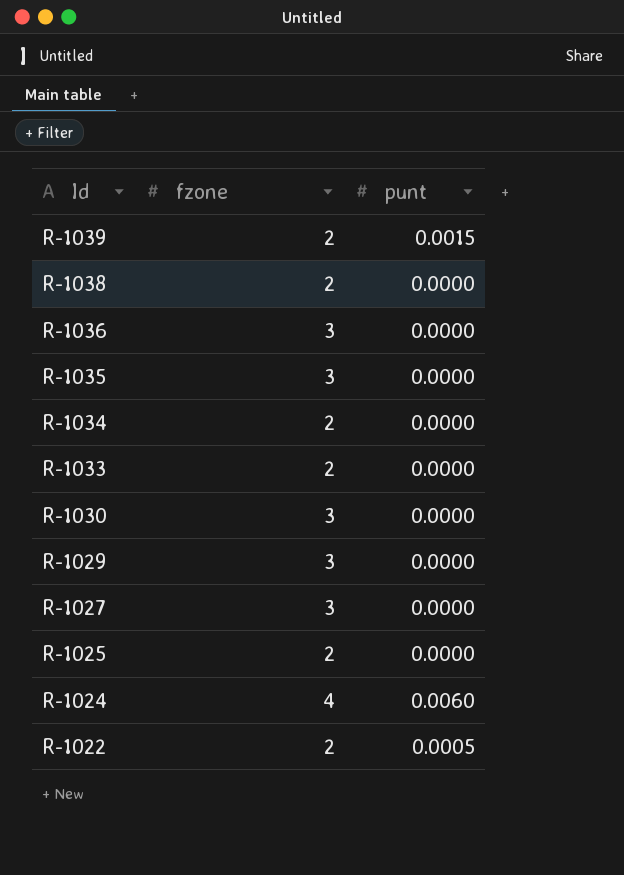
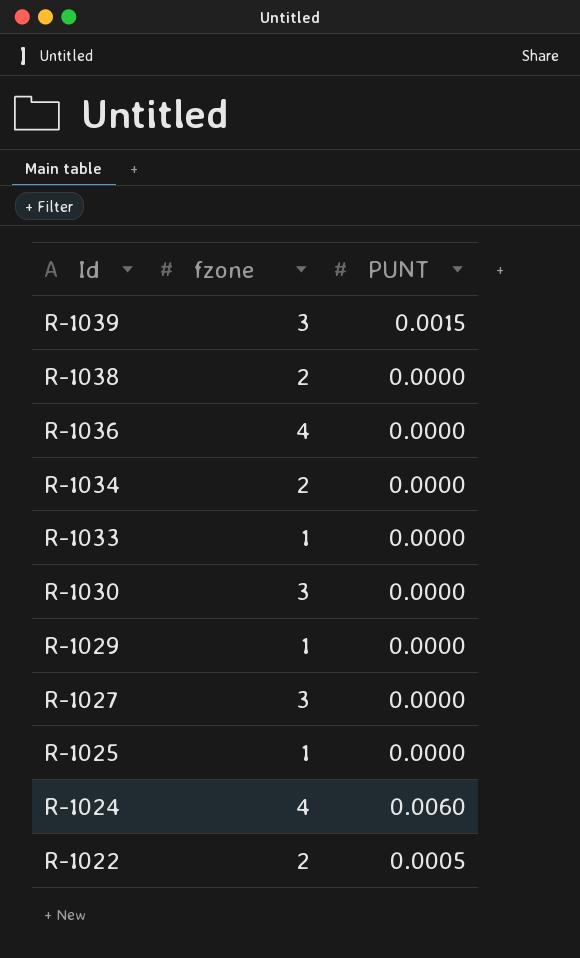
column name: punt -> PUNT
row R-1035: 3 | 0.0000 -> none
R-1039 | fzone: 2 -> 3
R-1036 | fzone: 3 -> 4
R-1033 | fzone: 2 -> 1
R-1029 | fzone: 3 -> 1
R-1025 | fzone: 2 -> 1

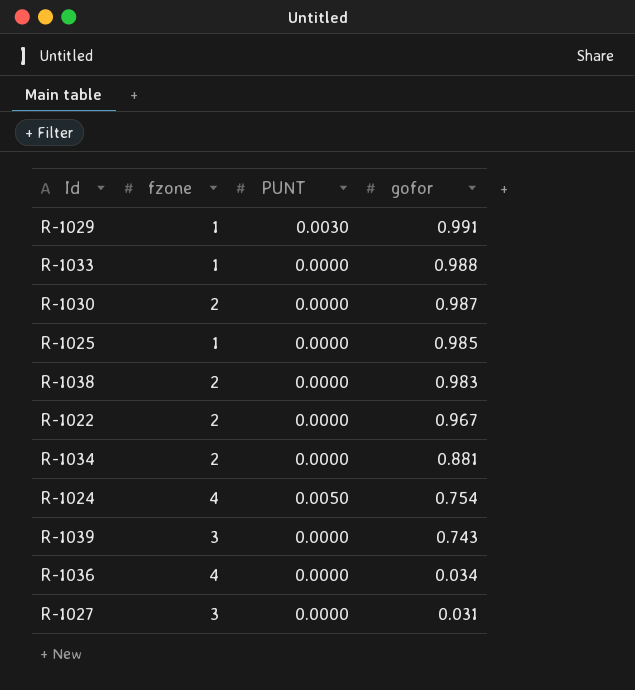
row order: Id descending -> gofor descending
column gofor | position: none -> 4
R-1029 | PUNT: 0.0000 -> 0.0030
R-1030 | fzone: 3 -> 2
R-1022 | PUNT: 0.0005 -> 0.0000
R-1024 | PUNT: 0.0060 -> 0.0050
R-1039 | PUNT: 0.0015 -> 0.0000

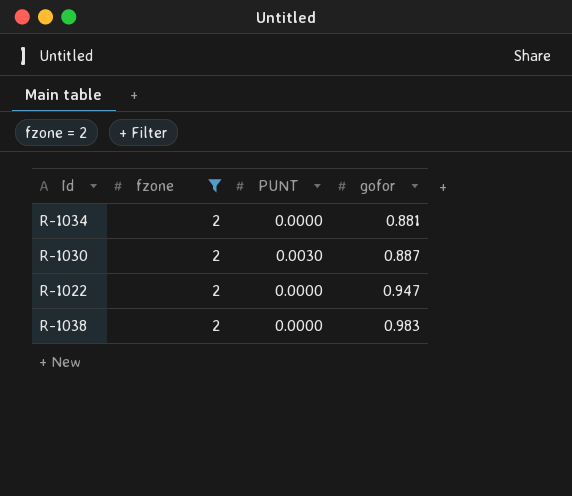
filter: none -> fzone = 2
row order: gofor descending -> gofor ascending
R-1030 | PUNT: 0.0000 -> 0.0030
R-1030 | gofor: 0.987 -> 0.887
R-1022 | gofor: 0.967 -> 0.947

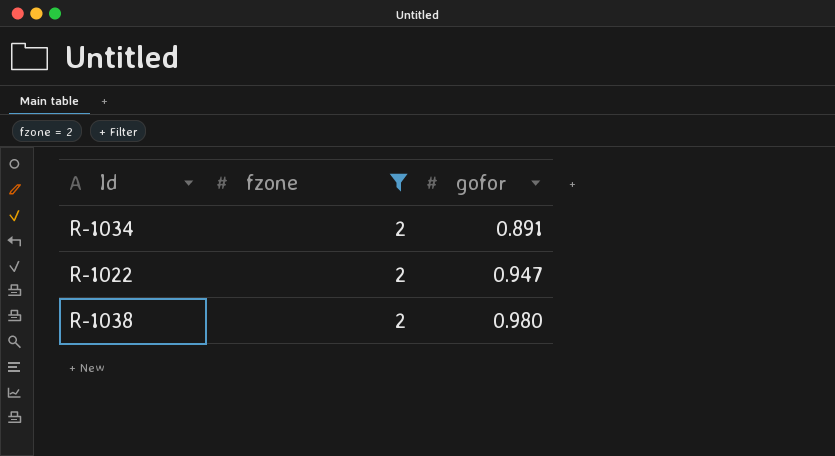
column PUNT | position: 3 -> none
row R-1030: 2 | 0.0030 | 0.887 -> none
R-1034 | gofor: 0.881 -> 0.891
R-1038 | gofor: 0.983 -> 0.980

